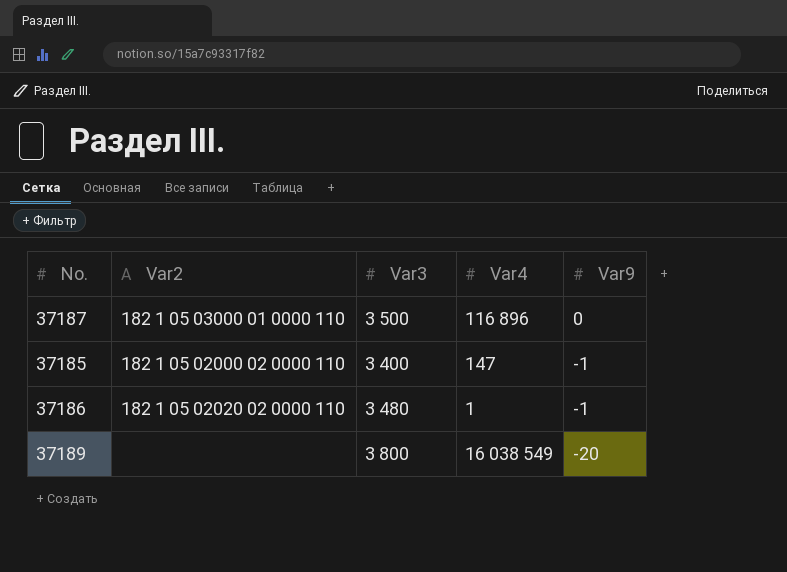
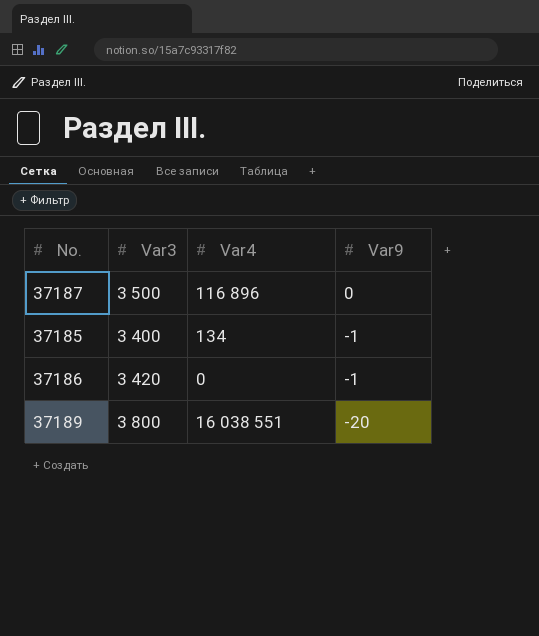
column Var2 | position: 2 -> none
37185 | Var4: 147 -> 134
37186 | Var3: 3 480 -> 3 420
37186 | Var4: 1 -> 0
37189 | Var4: 16 038 549 -> 16 038 551

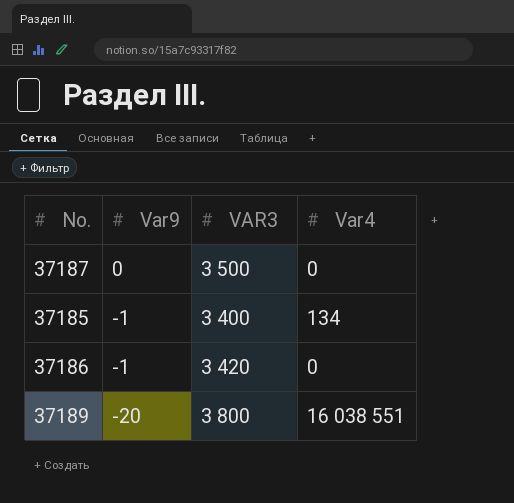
column Var9 | position: 4 -> 2
column name: Var3 -> VAR3
37187 | Var4: 116 896 -> 0

